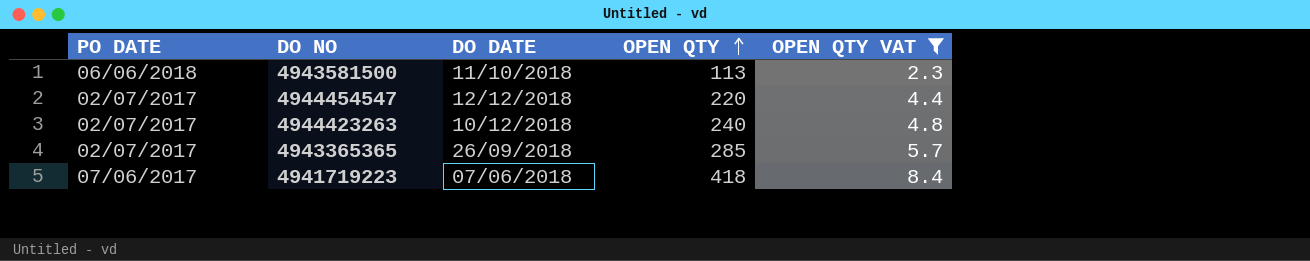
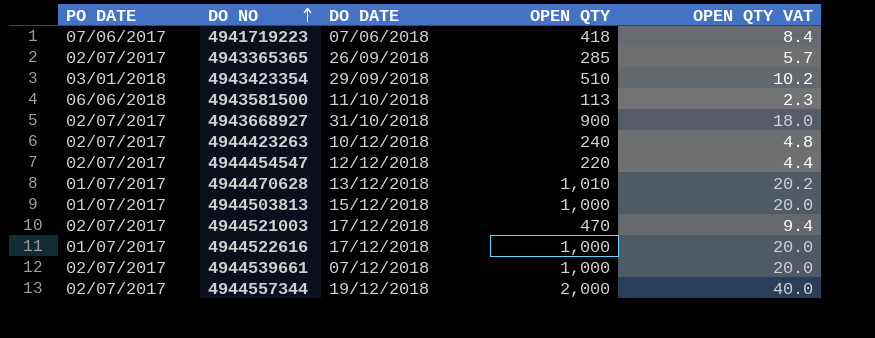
filter: OPEN QTY VAT <= 8.4 -> none
row order: OPEN QTY ascending -> DO NO ascending

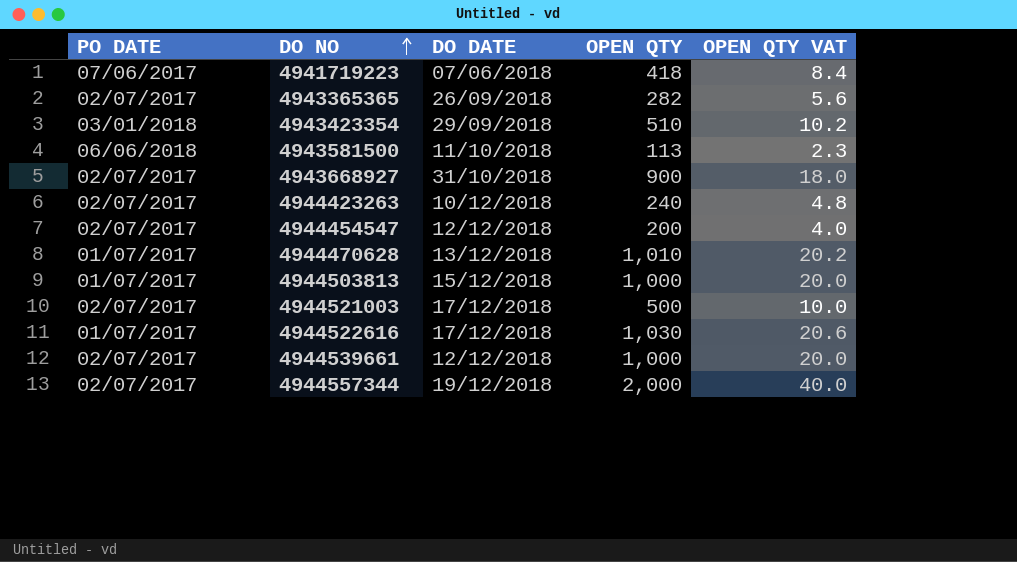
4943365365 | OPEN QTY: 285 -> 282
4943365365 | OPEN QTY VAT: 5.7 -> 5.6
4944454547 | OPEN QTY: 220 -> 200
4944454547 | OPEN QTY VAT: 4.4 -> 4.0
4944521003 | OPEN QTY: 470 -> 500
4944521003 | OPEN QTY VAT: 9.4 -> 10.0
4944522616 | OPEN QTY: 1,000 -> 1,030
4944522616 | OPEN QTY VAT: 20.0 -> 20.6
4944539661 | DO DATE: 07/12/2018 -> 12/12/2018

